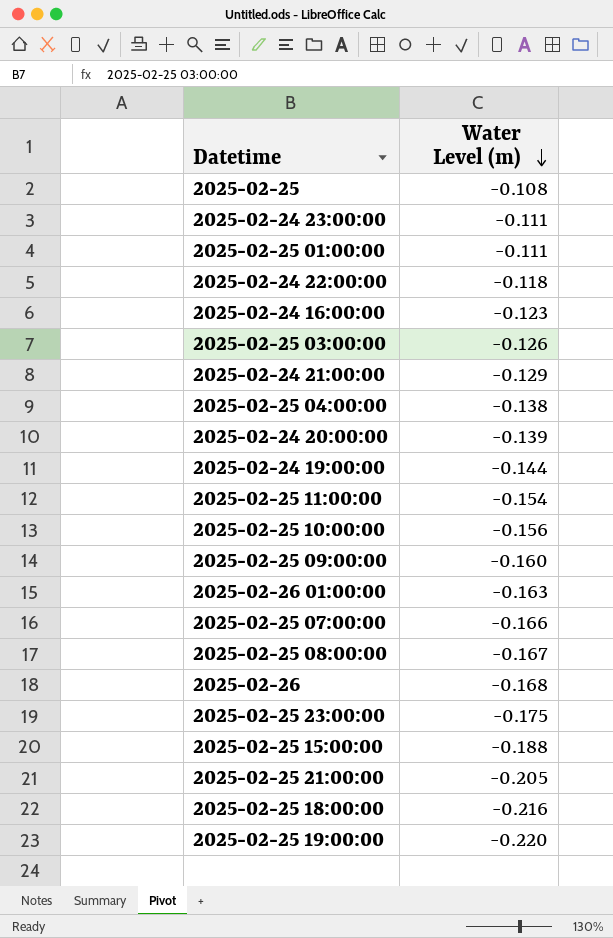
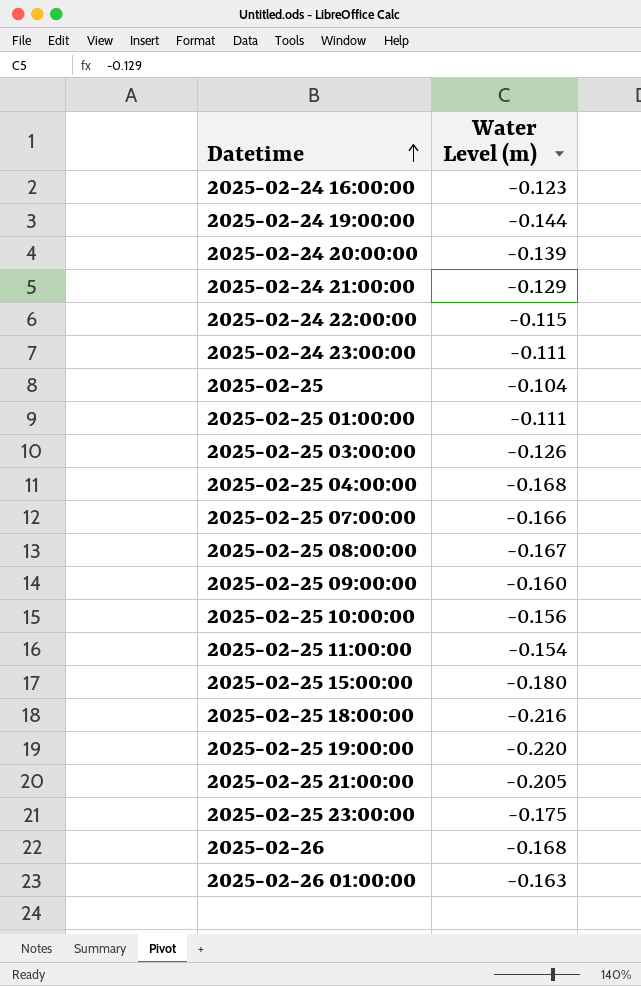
row order: Water Level (m) descending -> Datetime ascending
2025-02-24 22:00:00 | Water Level (m): -0.118 -> -0.115
2025-02-25 | Water Level (m): -0.108 -> -0.104
2025-02-25 04:00:00 | Water Level (m): -0.138 -> -0.168
2025-02-25 15:00:00 | Water Level (m): -0.188 -> -0.180

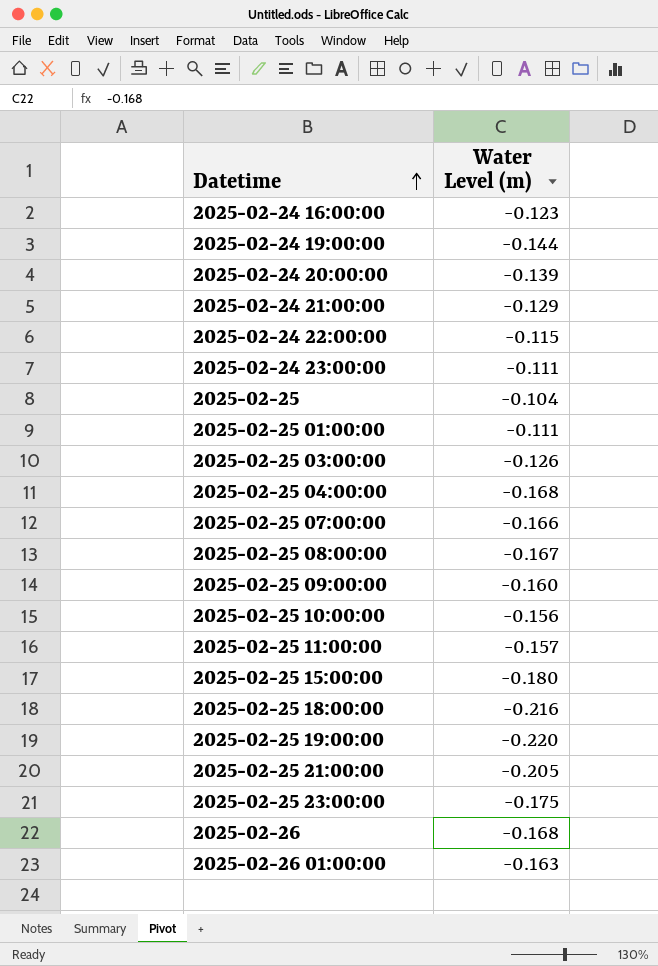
2025-02-25 11:00:00 | Water Level (m): -0.154 -> -0.157

